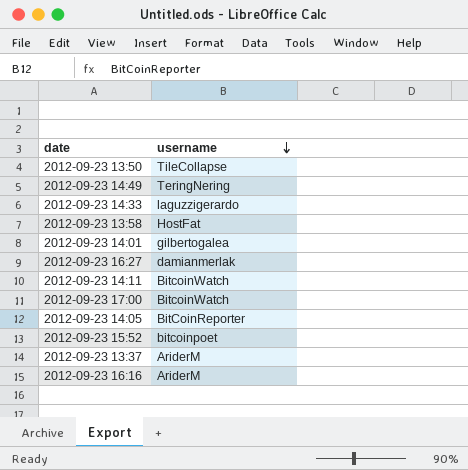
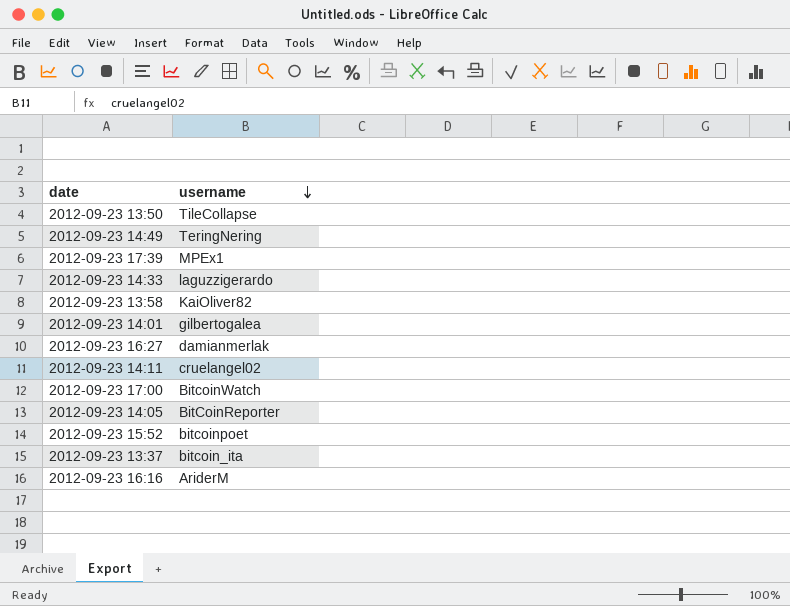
row 2012-09-23 17:39: none -> MPEx1
2012-09-23 13:58 | username: HostFat -> KaiOliver82
2012-09-23 14:11 | username: BitcoinWatch -> cruelangel02
2012-09-23 13:37 | username: AriderM -> bitcoin_ita

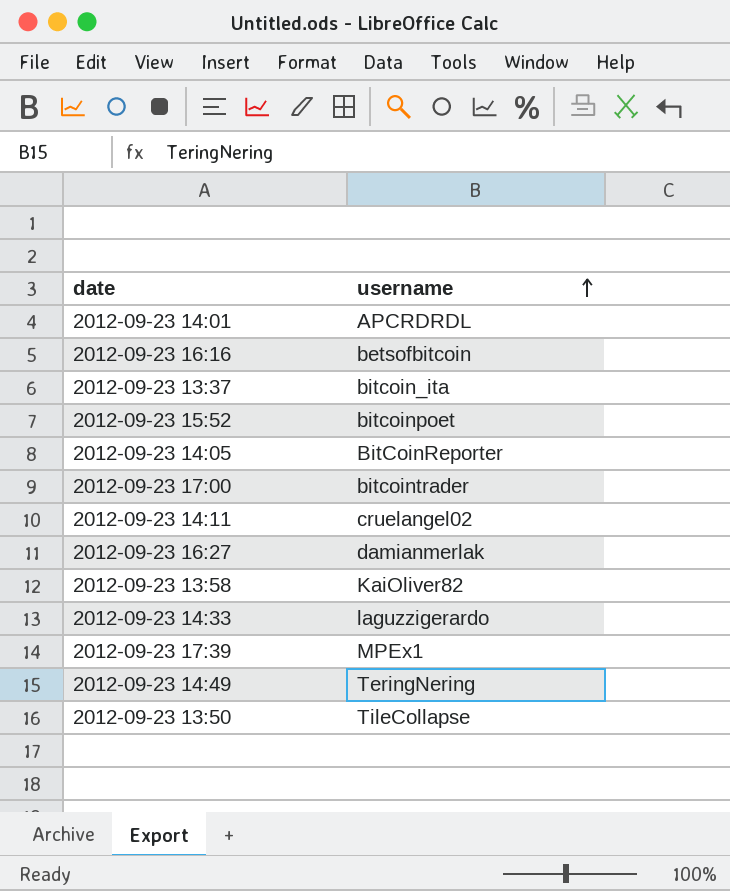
row order: username descending -> username ascending
2012-09-23 14:01 | username: gilbertogalea -> APCRDRDL
2012-09-23 16:16 | username: AriderM -> betsofbitcoin
2012-09-23 17:00 | username: BitcoinWatch -> bitcointrader

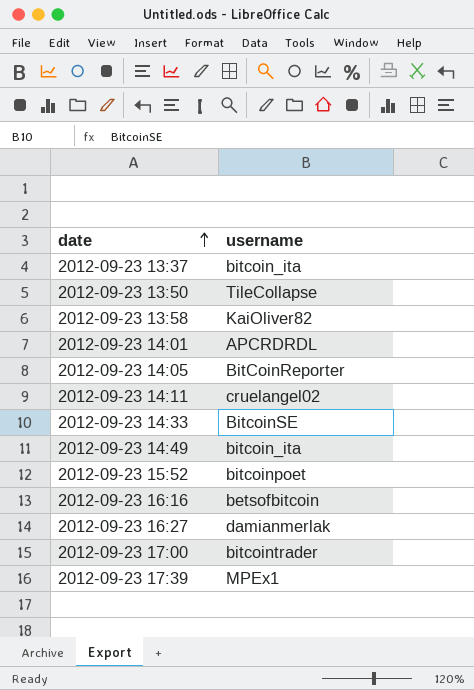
row order: username ascending -> date ascending
2012-09-23 14:33 | username: laguzzigerardo -> BitcoinSE
2012-09-23 14:49 | username: TeringNering -> bitcoin_ita

